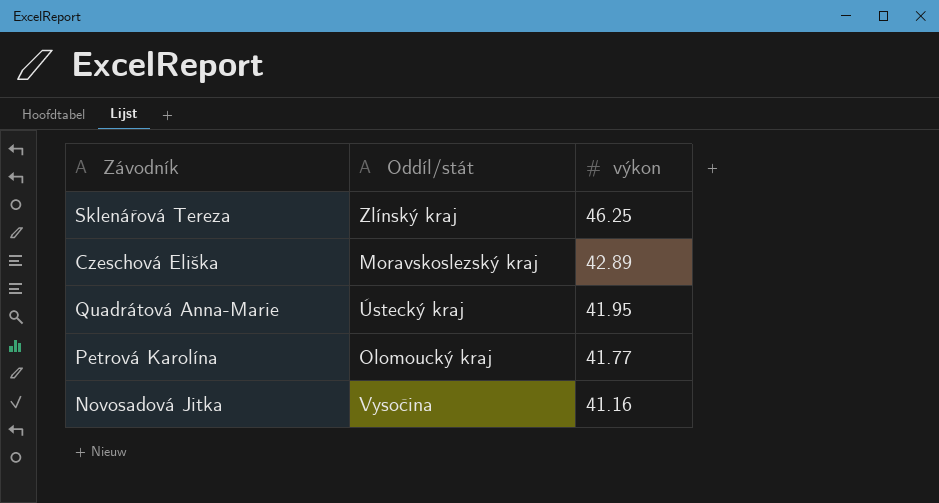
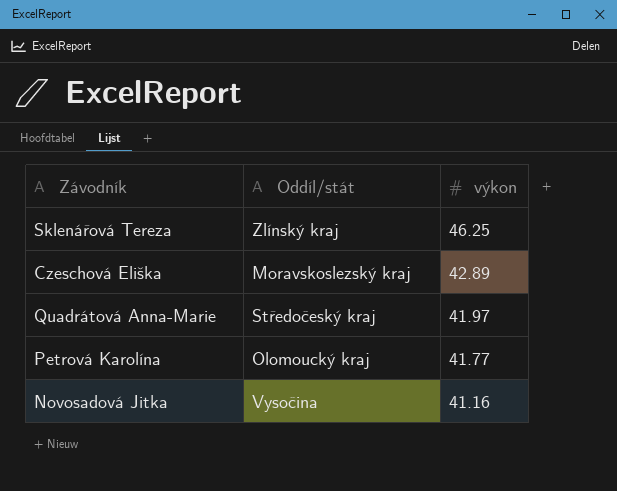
Quadrátová Anna-Marie | Oddíl/stát: Ústecký kraj -> Středočeský kraj
Quadrátová Anna-Marie | výkon: 41.95 -> 41.97

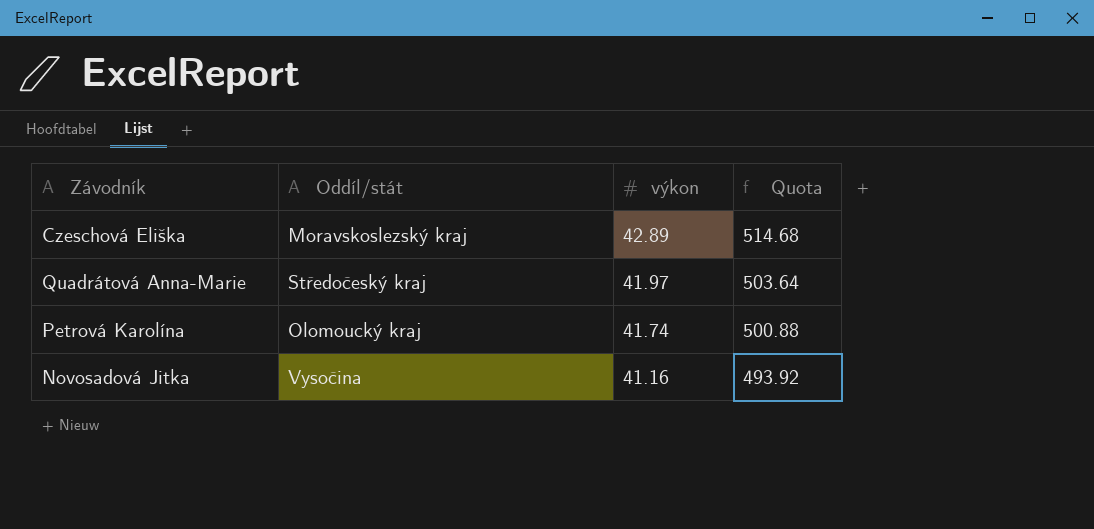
column Quota | formula: none -> [výkon] * 12
row Sklenářová Tereza: Zlínský kraj | 46.25 -> none
Petrová Karolína | výkon: 41.77 -> 41.74

